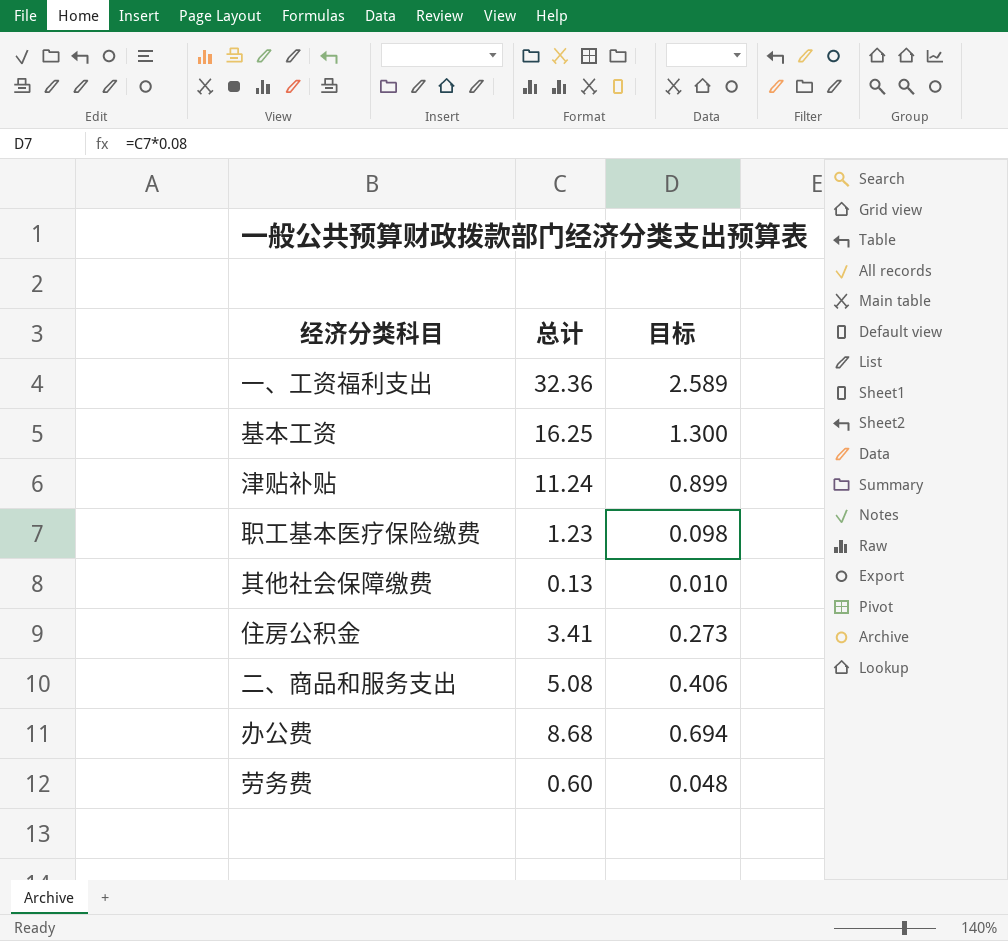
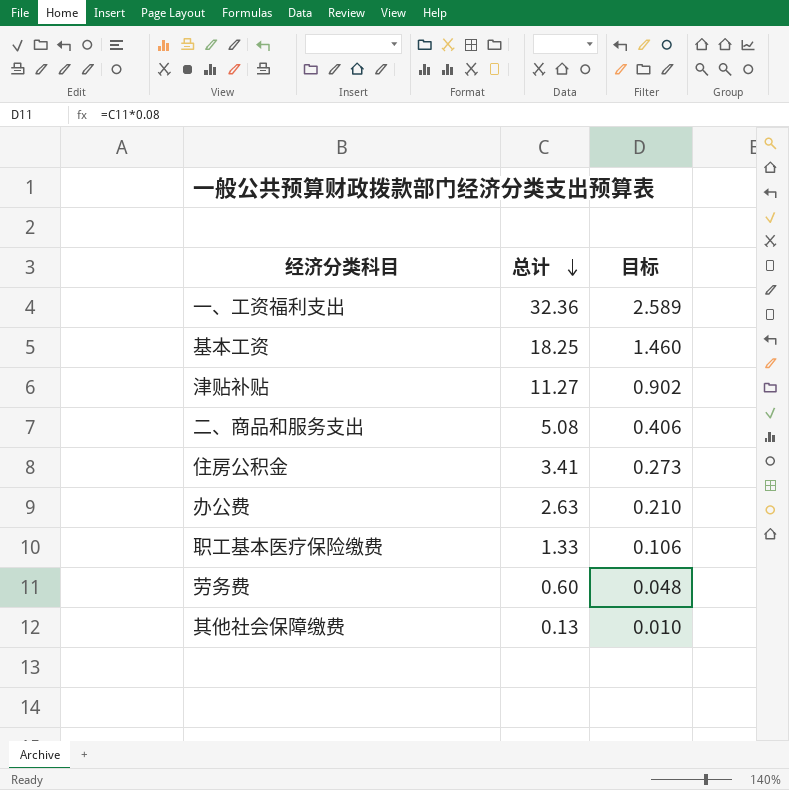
row order: none -> 总计 descending
基本工资 | 总计: 16.25 -> 18.25
基本工资 | 目标: 1.300 -> 1.460
津贴补贴 | 总计: 11.24 -> 11.27
津贴补贴 | 目标: 0.899 -> 0.902
办公费 | 总计: 8.68 -> 2.63
办公费 | 目标: 0.694 -> 0.210
职工基本医疗保险缴费 | 总计: 1.23 -> 1.33
职工基本医疗保险缴费 | 目标: 0.098 -> 0.106

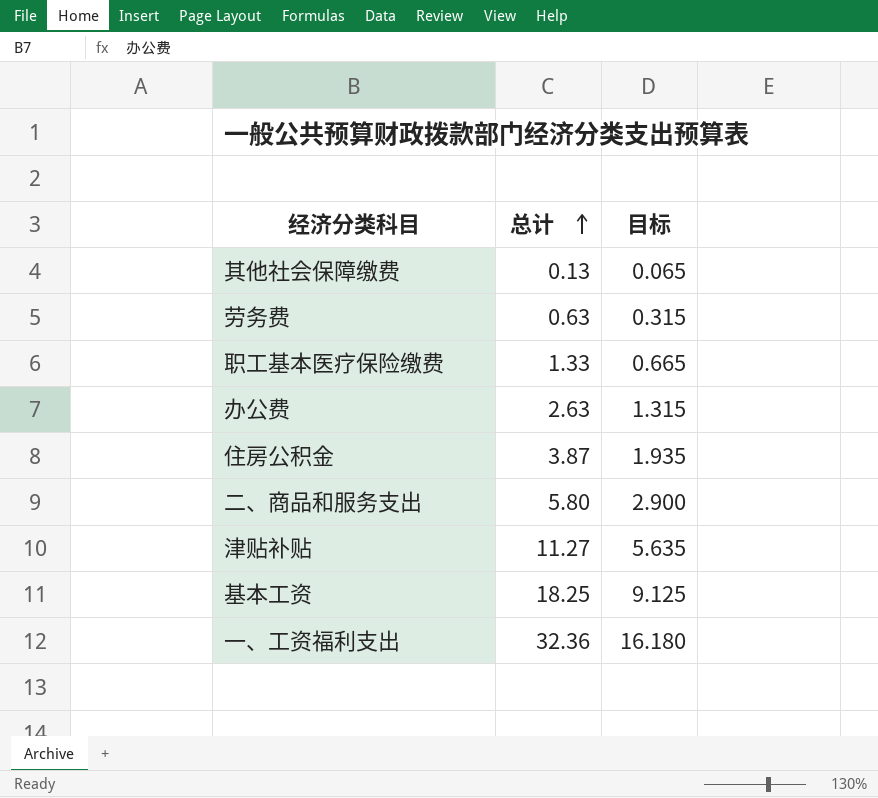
row order: 总计 descending -> 总计 ascending
column 目标 | formula: [总计] * 0.08 -> [总计] * 0.5
劳务费 | 总计: 0.60 -> 0.63
住房公积金 | 总计: 3.41 -> 3.87
二、商品和服务支出 | 总计: 5.08 -> 5.80

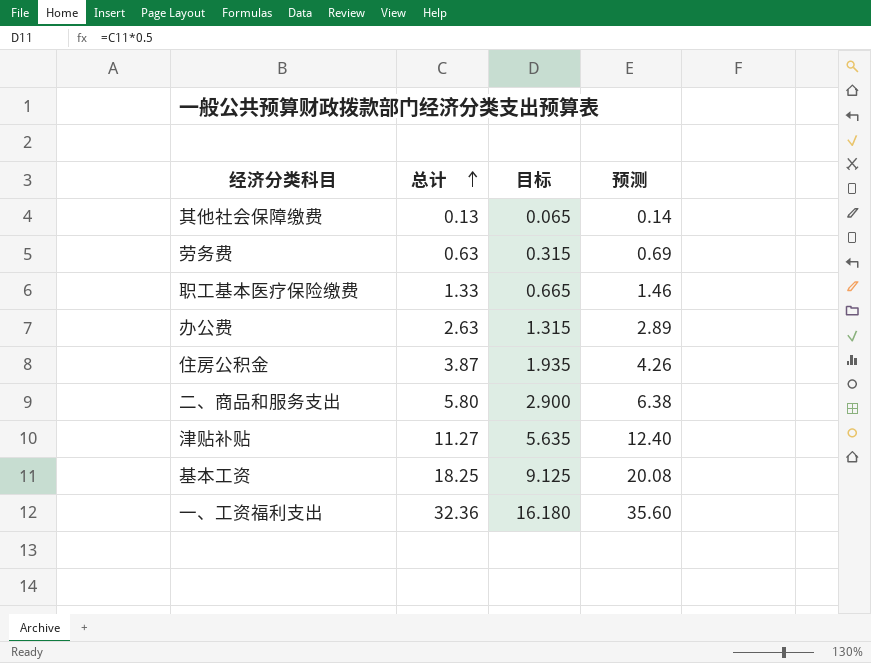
column 预测 | formula: none -> [总计] * 1.1

